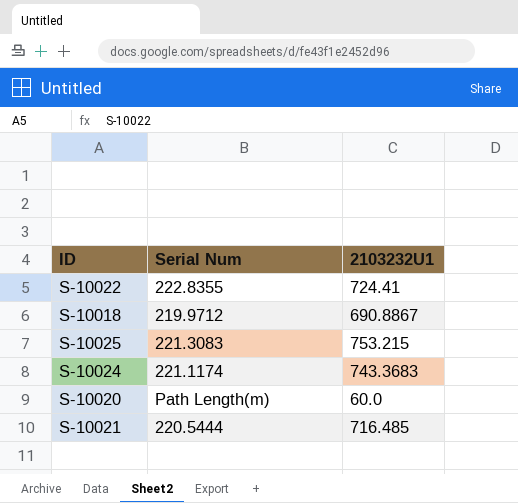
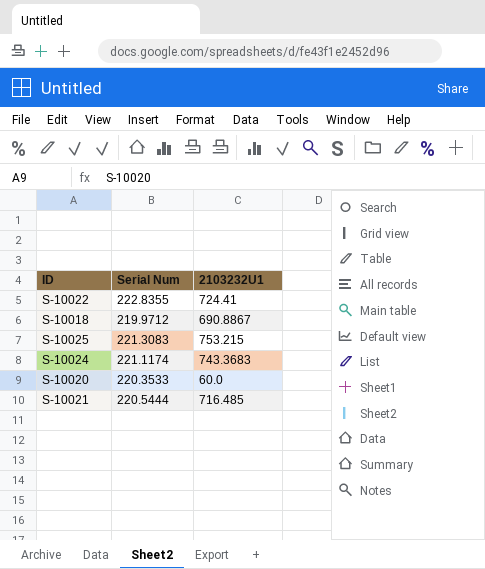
S-10020 | Serial Num: Path Length(m) -> 220.3533

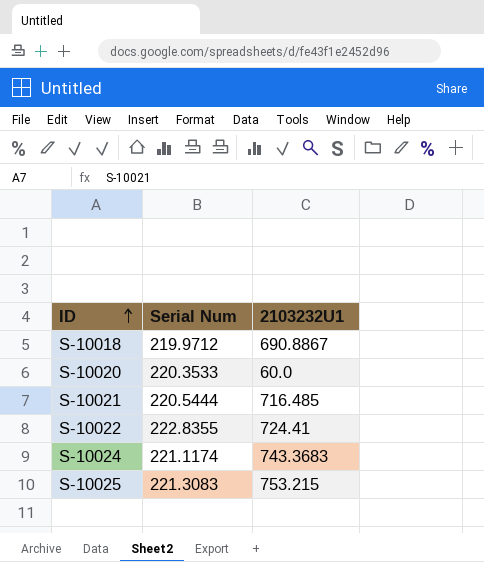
row order: none -> ID ascending

